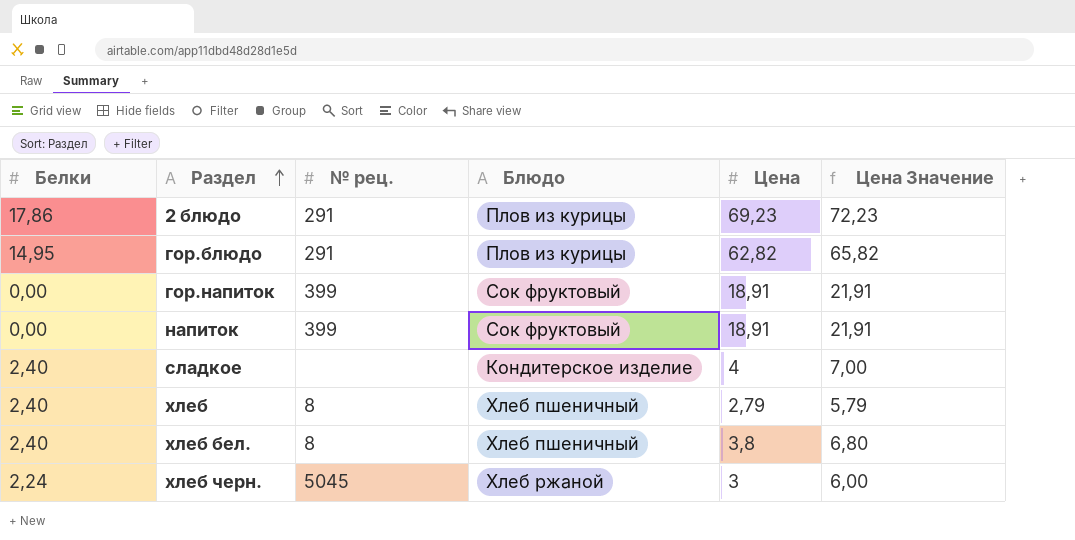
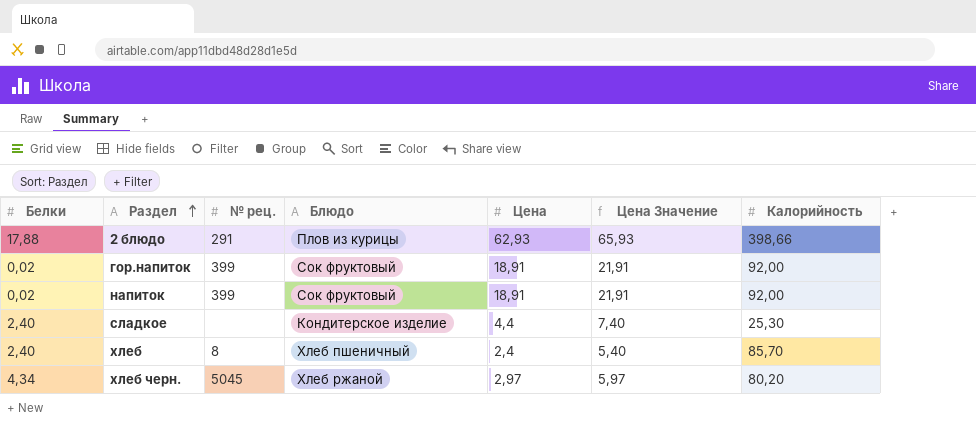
column Калорийность | position: none -> 7
row гор.блюдо: 14,95 | 291 | Плов из курицы | 62,82 | 65,82 -> none
row хлеб бел.: 2,40 | 8 | Хлеб пшеничный | 3,8 | 6,80 -> none
2 блюдо | Белки: 17,86 -> 17,88
2 блюдо | Цена: 69,23 -> 62,93
2 блюдо | Цена Значение: 72,23 -> 65,93
гор.напиток | Белки: 0,00 -> 0,02
напиток | Белки: 0,00 -> 0,02
сладкое | Цена: 4 -> 4,4
сладкое | Цена Значение: 7,00 -> 7,40
хлеб | Цена: 2,79 -> 2,4
хлеб | Цена Значение: 5,79 -> 5,40
хлеб черн. | Белки: 2,24 -> 4,34
хлеб черн. | Цена: 3 -> 2,97
хлеб черн. | Цена Значение: 6,00 -> 5,97

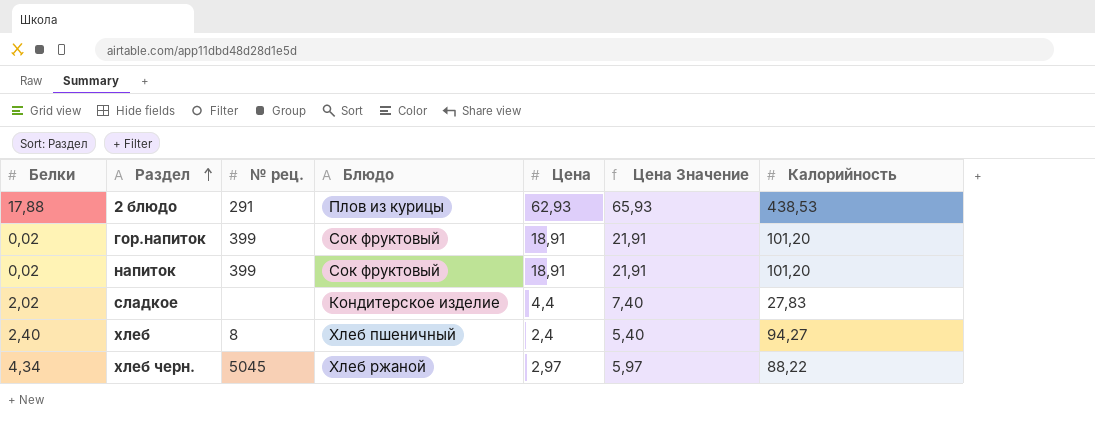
2 блюдо | Калорийность: 398,66 -> 438,53
гор.напиток | Калорийность: 92,00 -> 101,20
напиток | Калорийность: 92,00 -> 101,20
сладкое | Белки: 2,40 -> 2,02
сладкое | Калорийность: 25,30 -> 27,83
хлеб | Калорийность: 85,70 -> 94,27
хлеб черн. | Калорийность: 80,20 -> 88,22

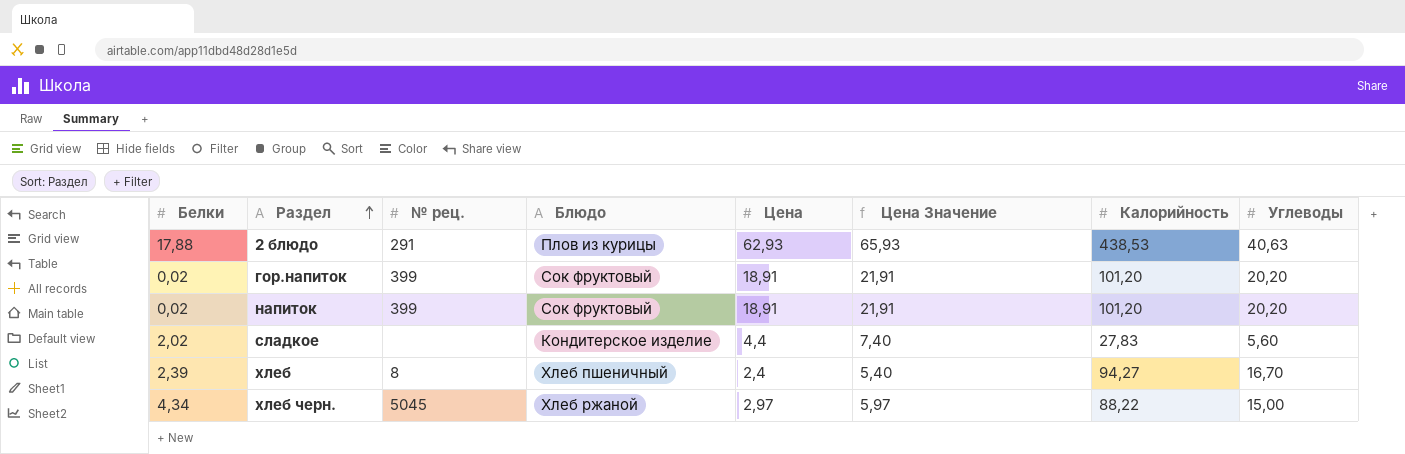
column Углеводы | position: none -> 8
хлеб | Белки: 2,40 -> 2,39

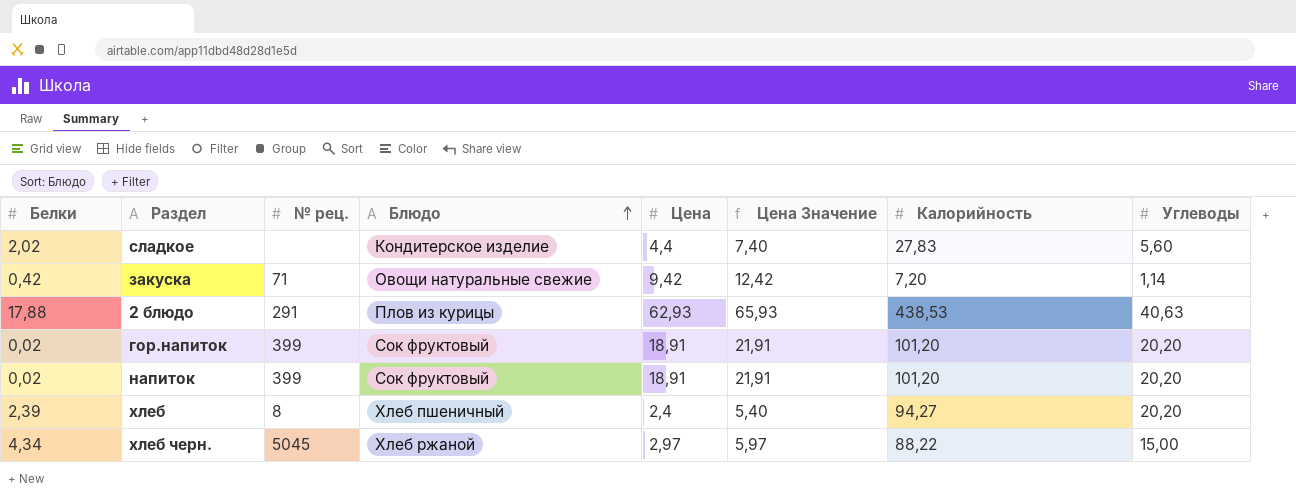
row order: Раздел ascending -> Блюдо ascending
row закуска: none -> 0,42 | 71 | Овощи натуральные свежие | 9,42 | 12,42 | 7,20 | 1,14
хлеб | Углеводы: 16,70 -> 20,20

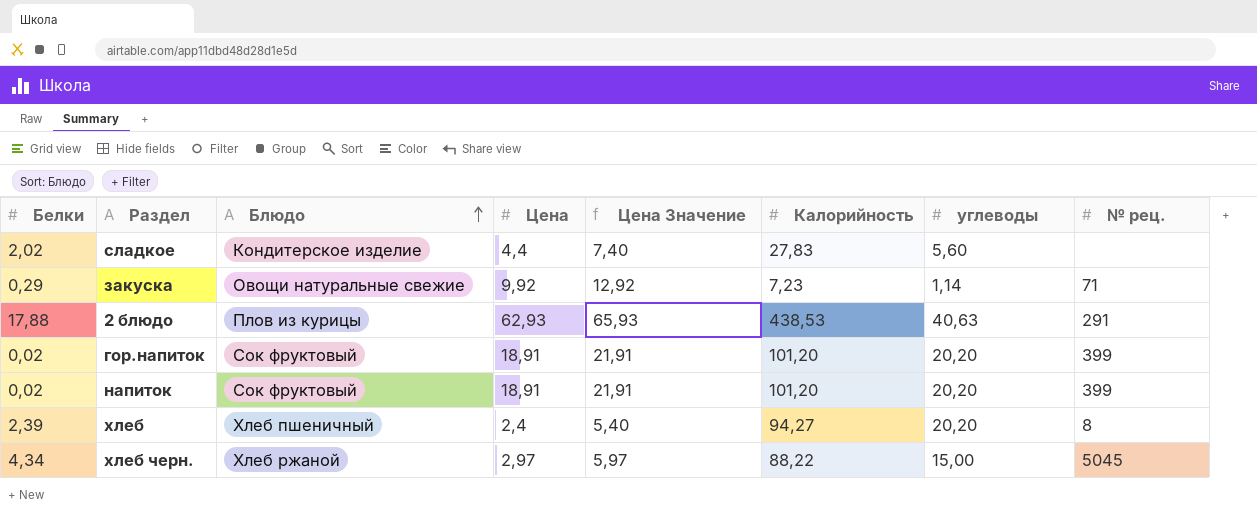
column name: Углеводы -> углеводы
column № рец. | position: 3 -> 8
закуска | Белки: 0,42 -> 0,29
закуска | Цена: 9,42 -> 9,92
закуска | Цена Значение: 12,42 -> 12,92
закуска | Калорийность: 7,20 -> 7,23

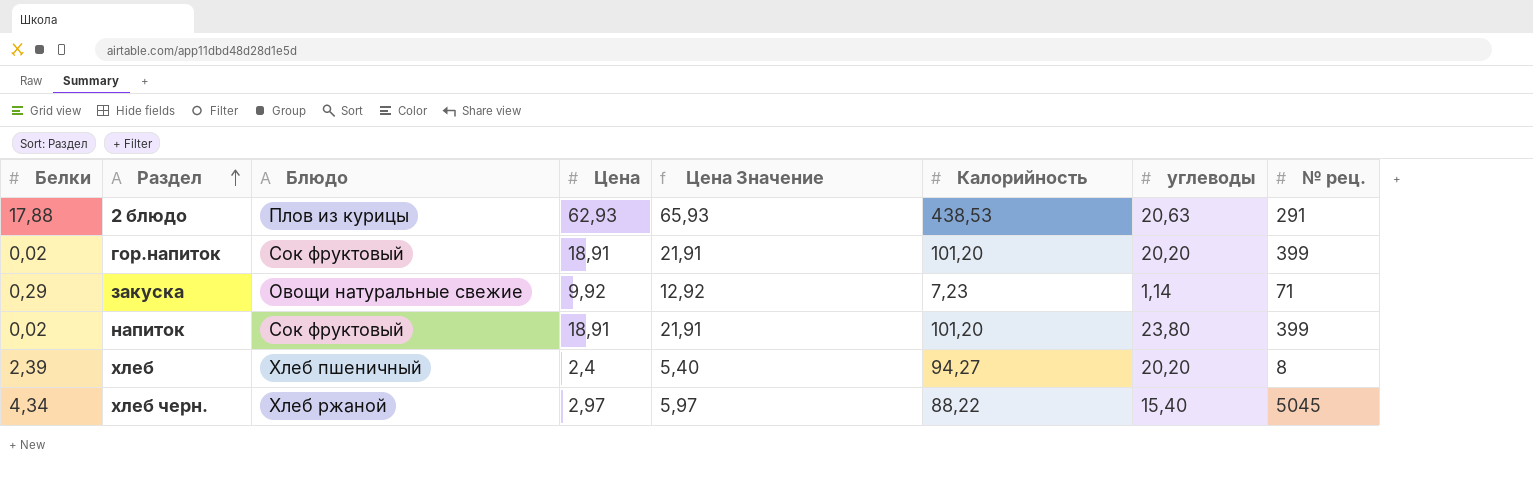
row order: Блюдо ascending -> Раздел ascending
row сладкое: 2,02 | Кондитерское изделие | 4,4 | 7,40 | 27,83 | 5,60 | none -> none
2 блюдо | углеводы: 40,63 -> 20,63
напиток | углеводы: 20,20 -> 23,80
хлеб черн. | углеводы: 15,00 -> 15,40

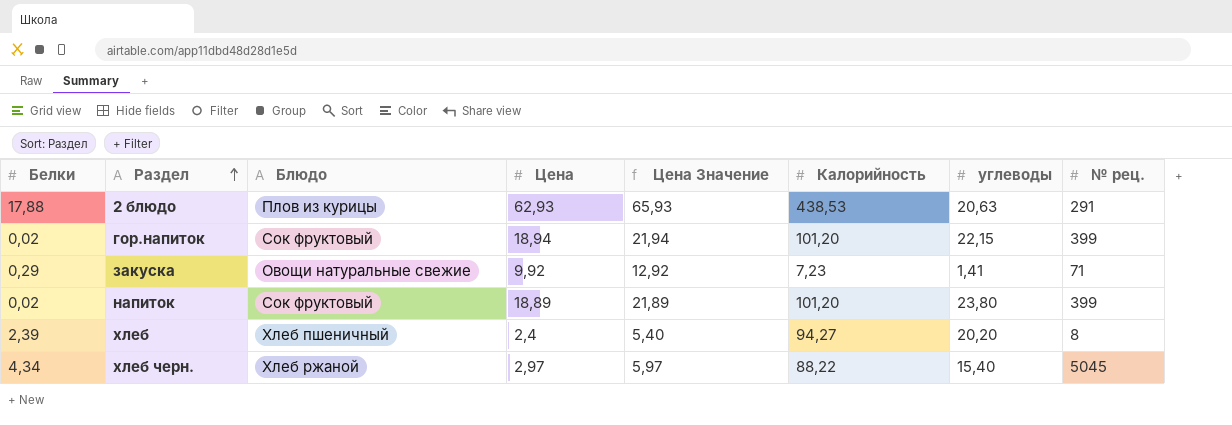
гор.напиток | Цена: 18,91 -> 18,94
гор.напиток | Цена Значение: 21,91 -> 21,94
гор.напиток | углеводы: 20,20 -> 22,15
закуска | углеводы: 1,14 -> 1,41
напиток | Цена: 18,91 -> 18,89
напиток | Цена Значение: 21,91 -> 21,89

